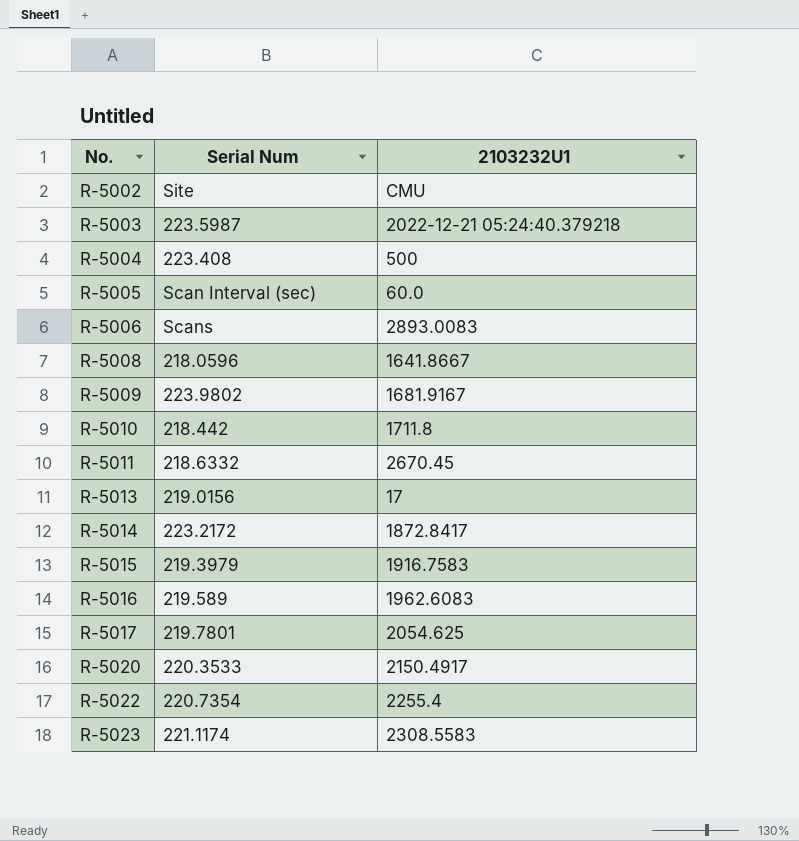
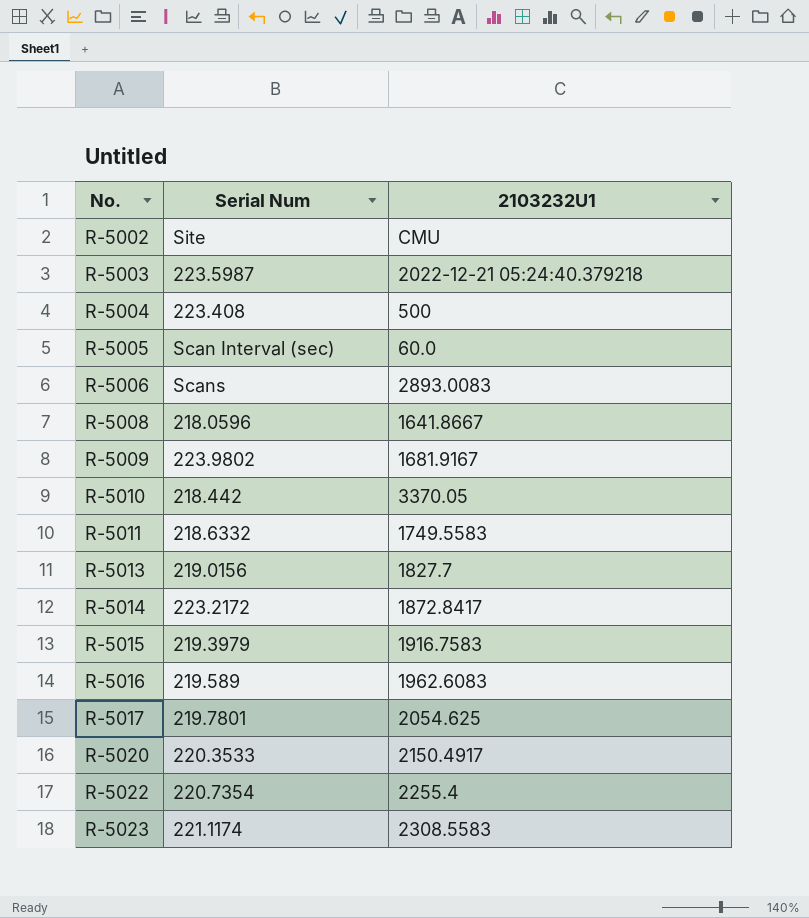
R-5010 | 2103232U1: 1711.8 -> 3370.05
R-5011 | 2103232U1: 2670.45 -> 1749.5583
R-5013 | 2103232U1: 17 -> 1827.7

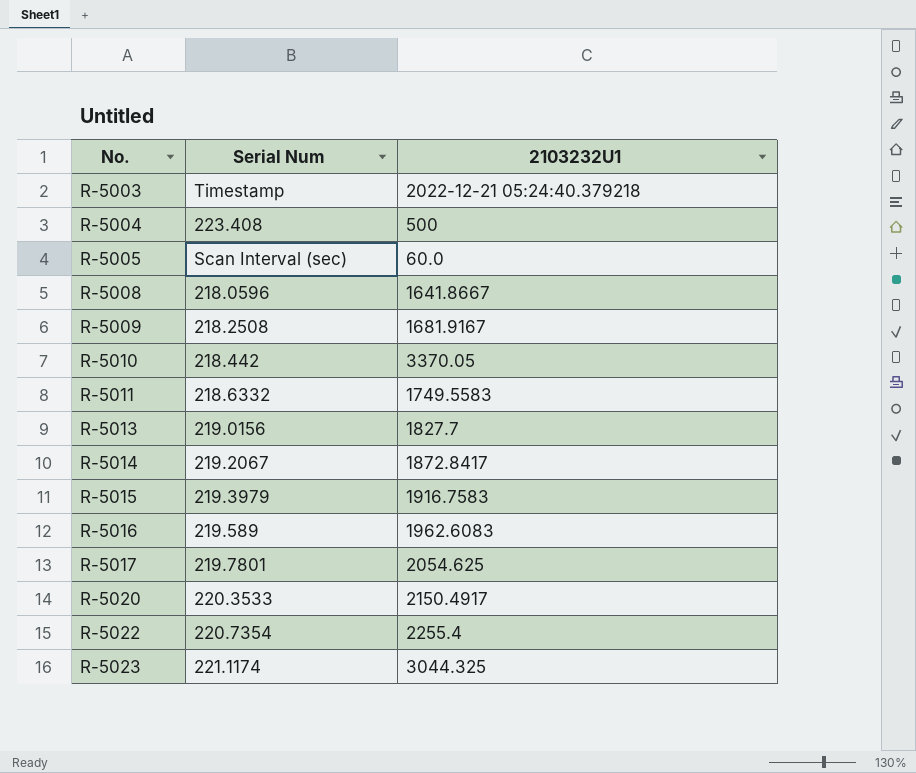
row R-5002: Site | CMU -> none
row R-5006: Scans | 2893.0083 -> none
R-5003 | Serial Num: 223.5987 -> Timestamp
R-5009 | Serial Num: 223.9802 -> 218.2508
R-5014 | Serial Num: 223.2172 -> 219.2067
R-5023 | 2103232U1: 2308.5583 -> 3044.325

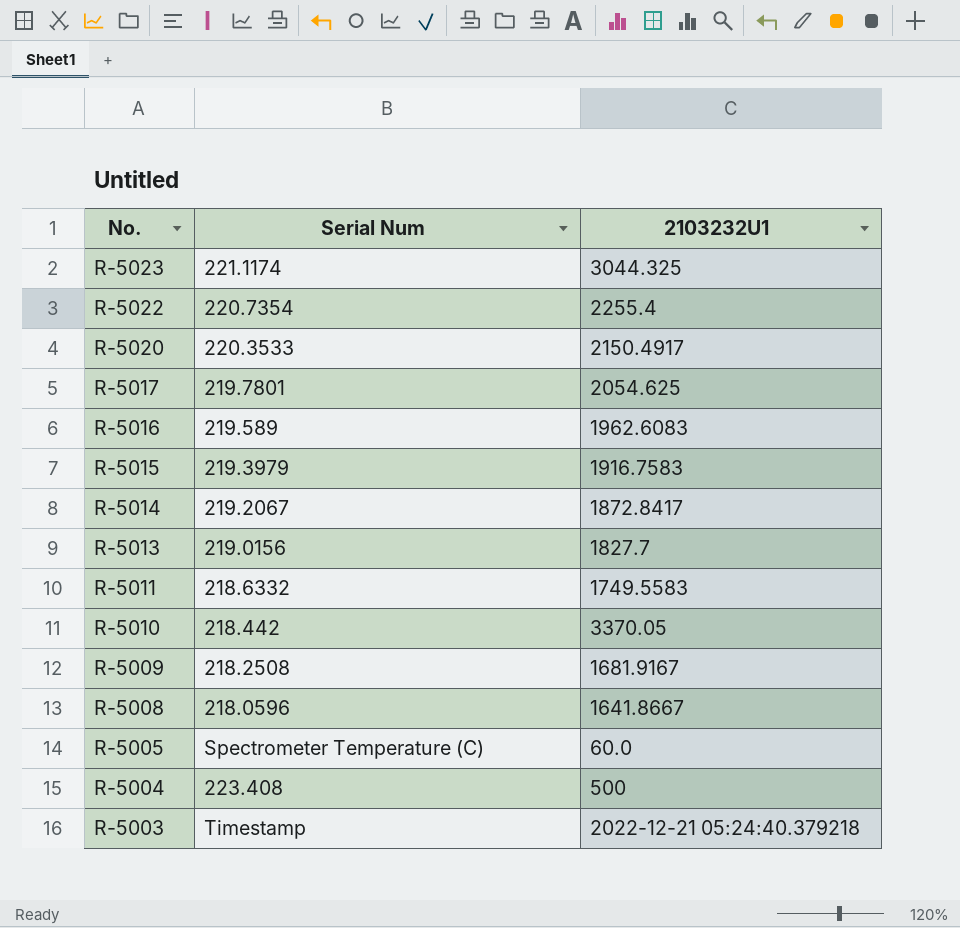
row order: No. ascending -> No. descending
R-5005 | Serial Num: Scan Interval (sec) -> Spectrometer Temperature (C)

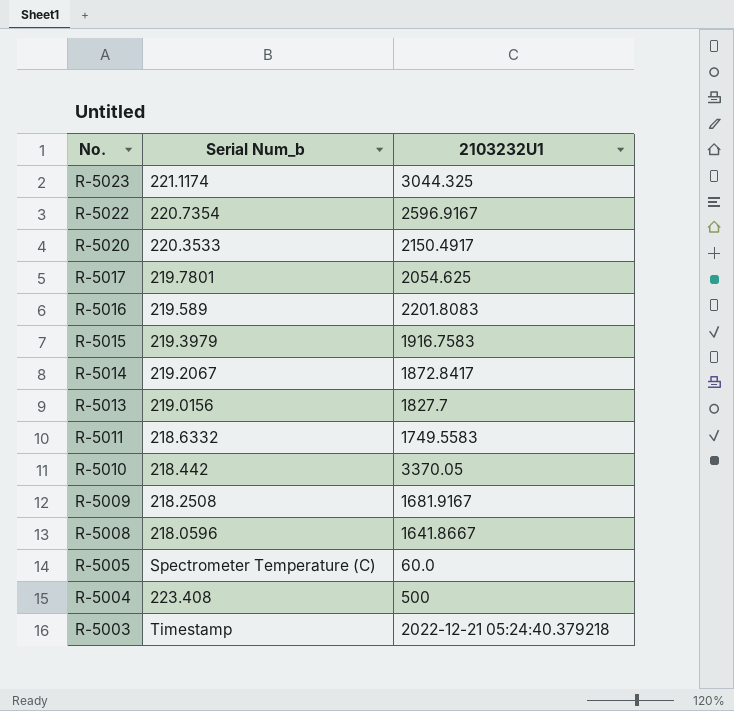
column name: Serial Num -> Serial Num_b
R-5022 | 2103232U1: 2255.4 -> 2596.9167
R-5016 | 2103232U1: 1962.6083 -> 2201.8083

